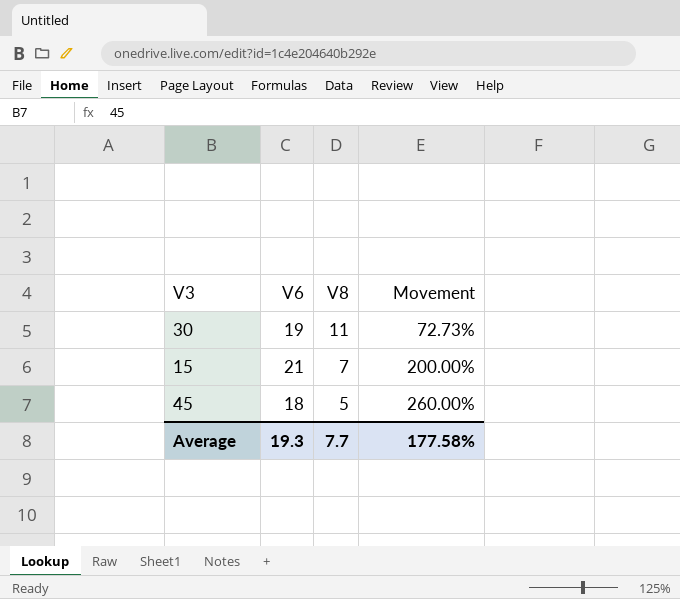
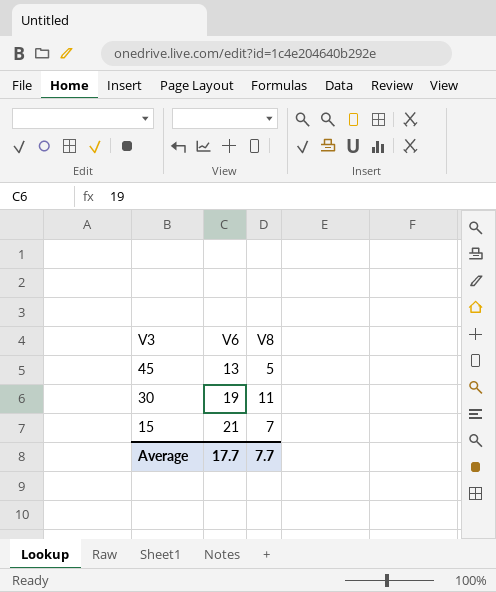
row order: V8 descending -> V3 descending
column Movement | formula: ([V6] - [V8]) / [V8] -> none
45 | V6: 18 -> 13
Average | V6: 19.3 -> 17.7

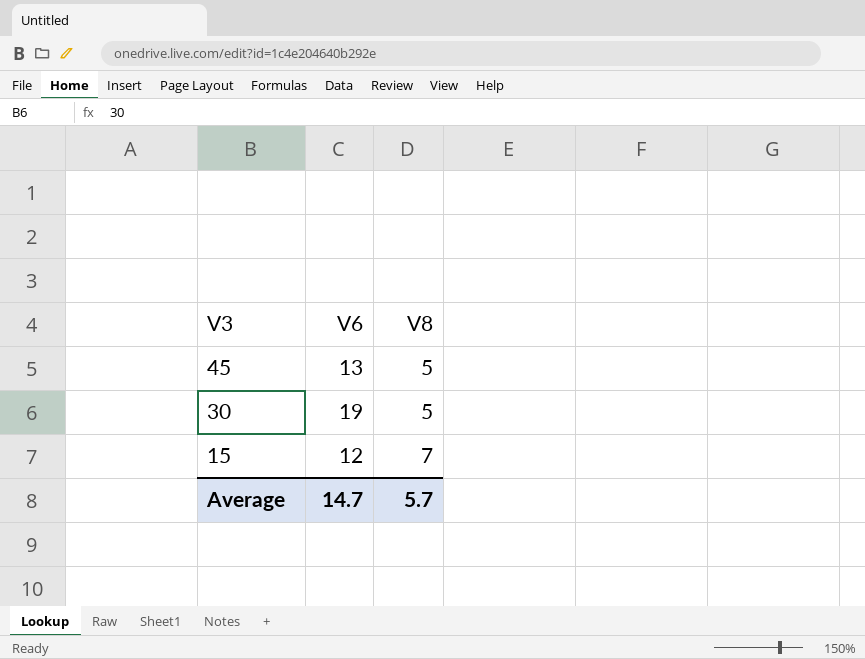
30 | V8: 11 -> 5
15 | V6: 21 -> 12
Average | V6: 17.7 -> 14.7
Average | V8: 7.7 -> 5.7

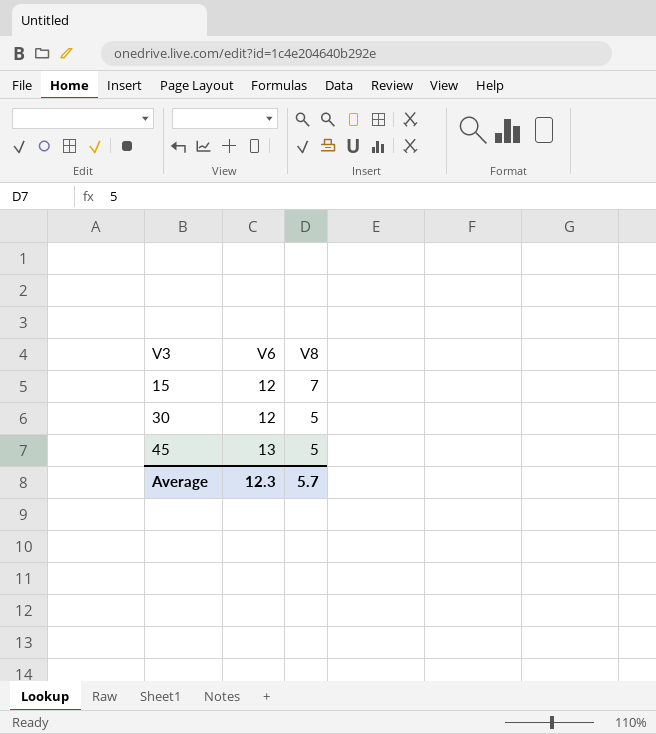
row order: V3 descending -> V3 ascending
30 | V6: 19 -> 12
Average | V6: 14.7 -> 12.3

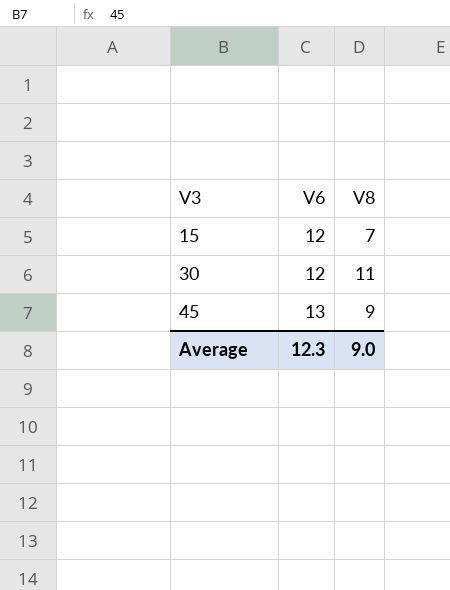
30 | V8: 5 -> 11
45 | V8: 5 -> 9
Average | V8: 5.7 -> 9.0

